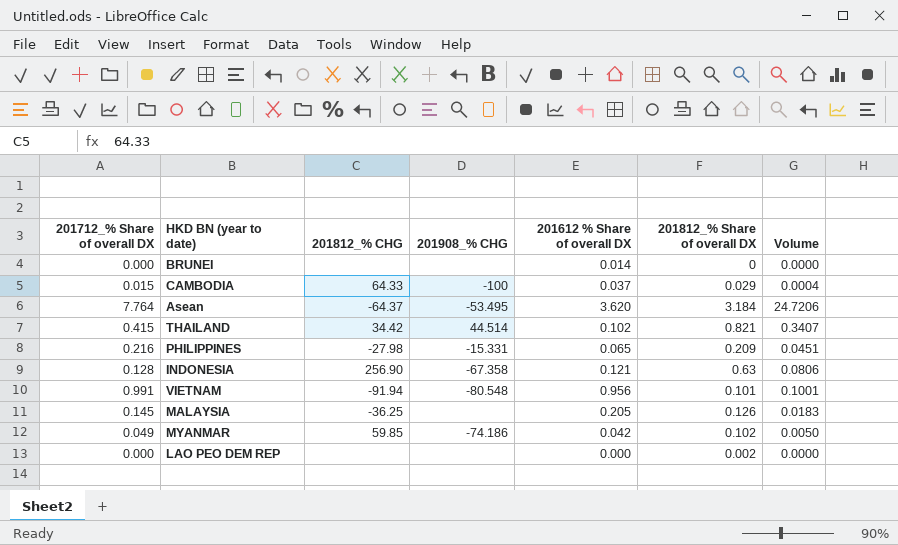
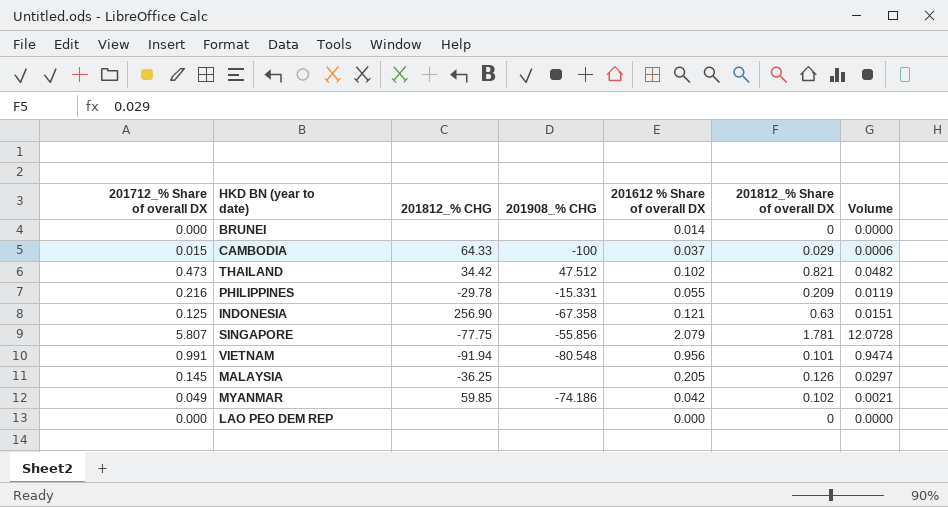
column Volume | formula: [201712_% Share of overall DX] * [201812_% Share of overall DX] -> [201712_% Share of overall DX] * [201612 % Share of overall DX]
row Asean: 7.764 | -64.37 | -53.495 | 3.620 | 3.184 | 24.7206 -> none
THAILAND | 201712_% Share of overall DX: 0.415 -> 0.473
THAILAND | 201908_% CHG: 44.514 -> 47.512
PHILIPPINES | 201812_% CHG: -27.98 -> -29.78
PHILIPPINES | 201612 % Share of overall DX: 0.065 -> 0.055
INDONESIA | 201712_% Share of overall DX: 0.128 -> 0.125
row SINGAPORE: none -> 5.807 | -77.75 | -55.856 | 2.079 | 1.781 | 12.0728
LAO PEO DEM REP | 201812_% Share of overall DX: 0.002 -> 0

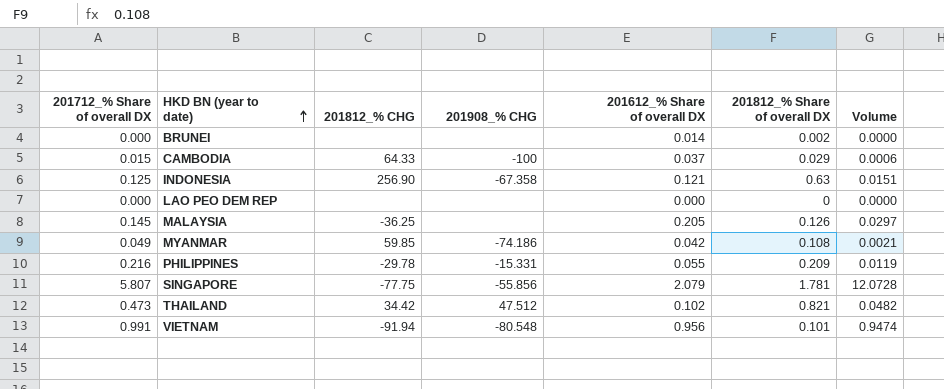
row order: none -> HKD BN (year to date) ascending
column name: 201612 % Share of overall DX -> 201612_% Share of overall DX
BRUNEI | 201812_% Share of overall DX: 0 -> 0.002
MYANMAR | 201812_% Share of overall DX: 0.102 -> 0.108

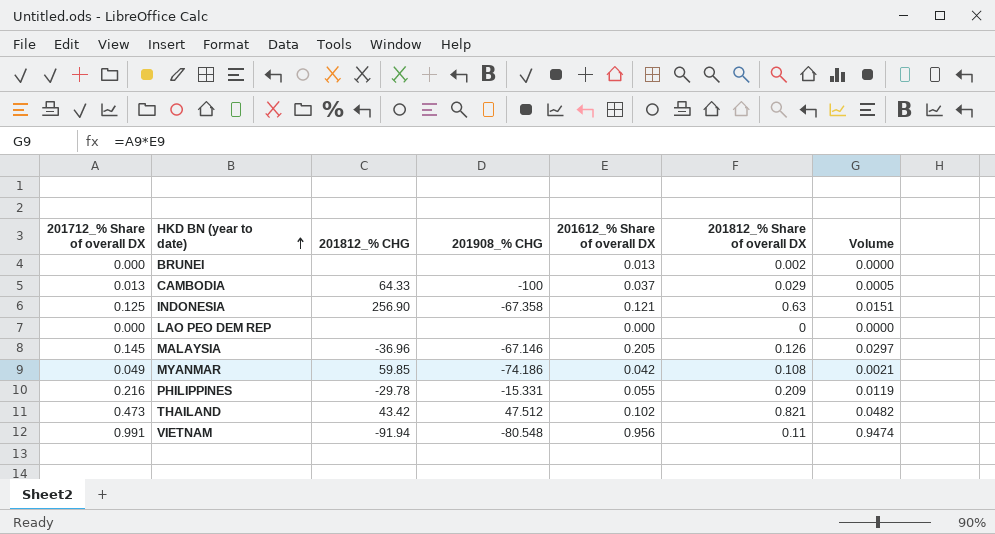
row SINGAPORE: 5.807 | -77.75 | -55.856 | 2.079 | 1.781 | 12.0728 -> none
BRUNEI | 201612_% Share of overall DX: 0.014 -> 0.013
CAMBODIA | 201712_% Share of overall DX: 0.015 -> 0.013
CAMBODIA | Volume: 0.0006 -> 0.0005
MALAYSIA | 201812_% CHG: -36.25 -> -36.96
MALAYSIA | 201908_% CHG: none -> -67.146
THAILAND | 201812_% CHG: 34.42 -> 43.42
VIETNAM | 201812_% Share of overall DX: 0.101 -> 0.11

